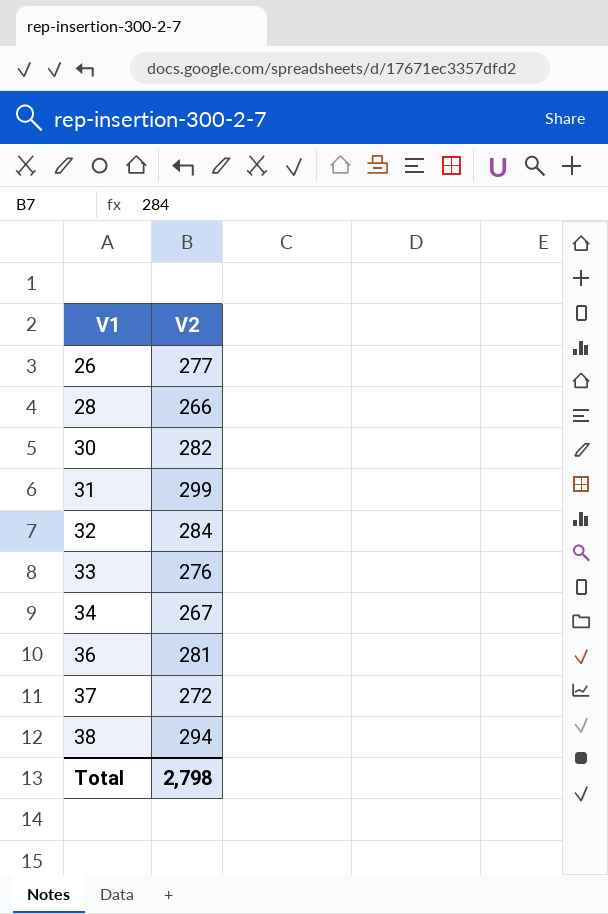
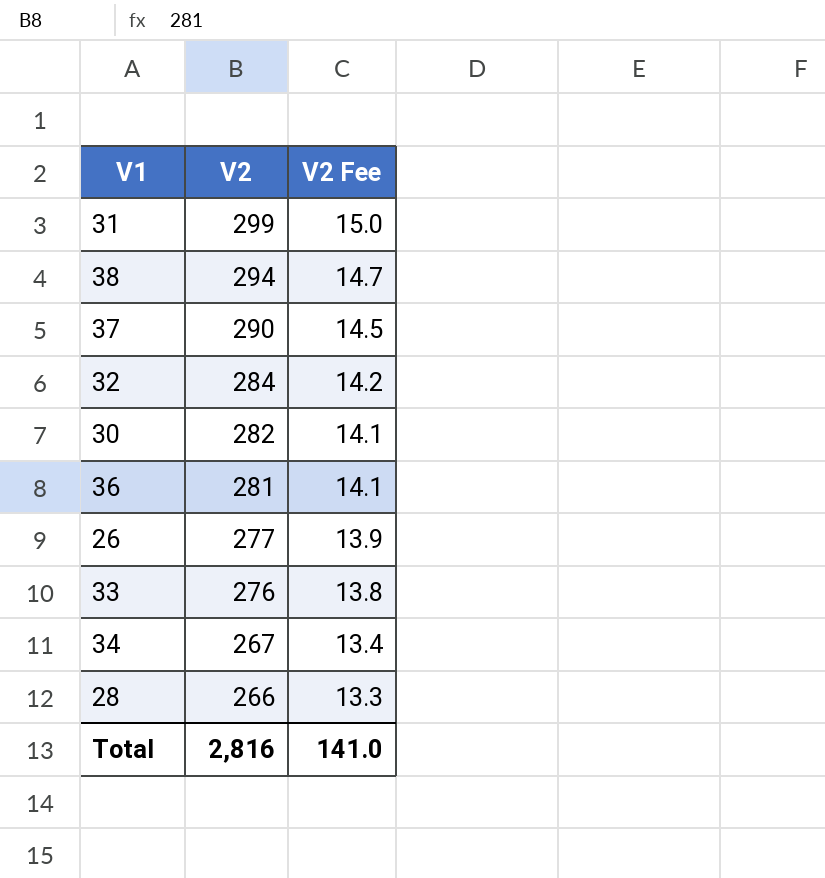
row order: V1 ascending -> V2 descending
column V2 Fee | formula: none -> [V2] * 0.05
37 | V2: 272 -> 290
Total | V2: 2,798 -> 2,816

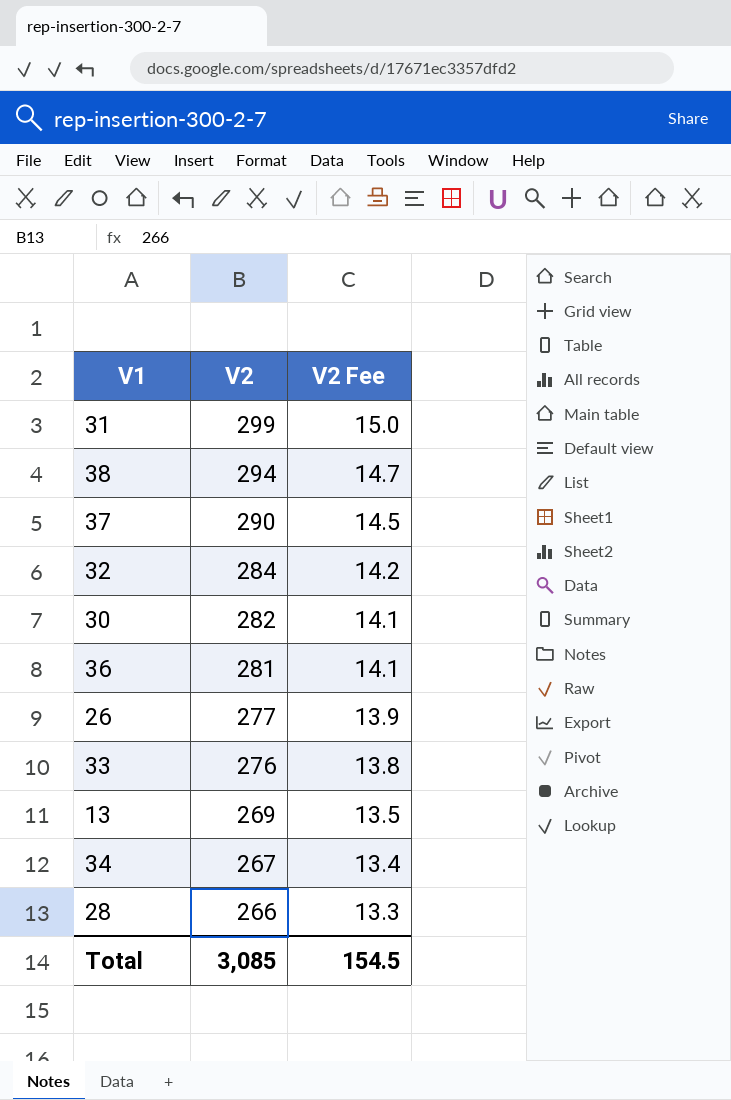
row 13: none -> 269 | 13.5
Total | V2: 2,816 -> 3,085
Total | V2 Fee: 141.0 -> 154.5

